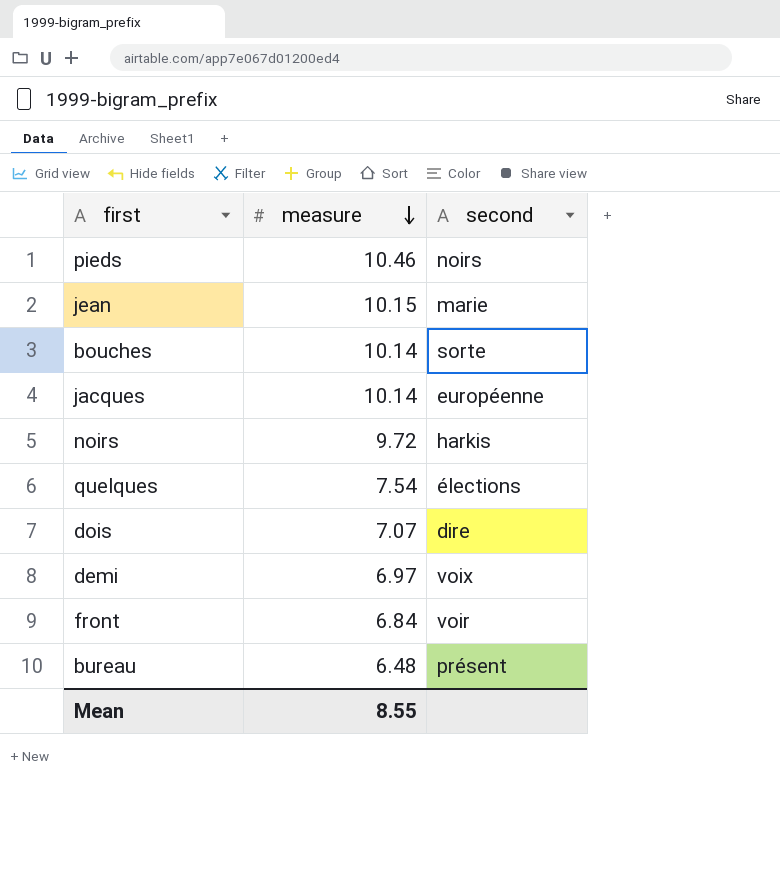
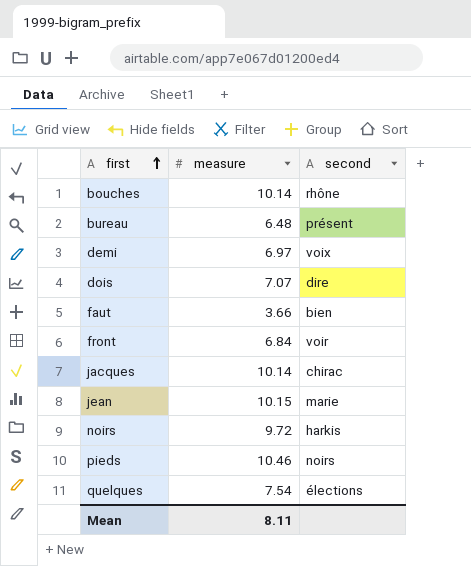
row order: measure descending -> first ascending
bouches | second: sorte -> rhône
row faut: none -> 3.66 | bien
jacques | second: européenne -> chirac
Mean | measure: 8.55 -> 8.11

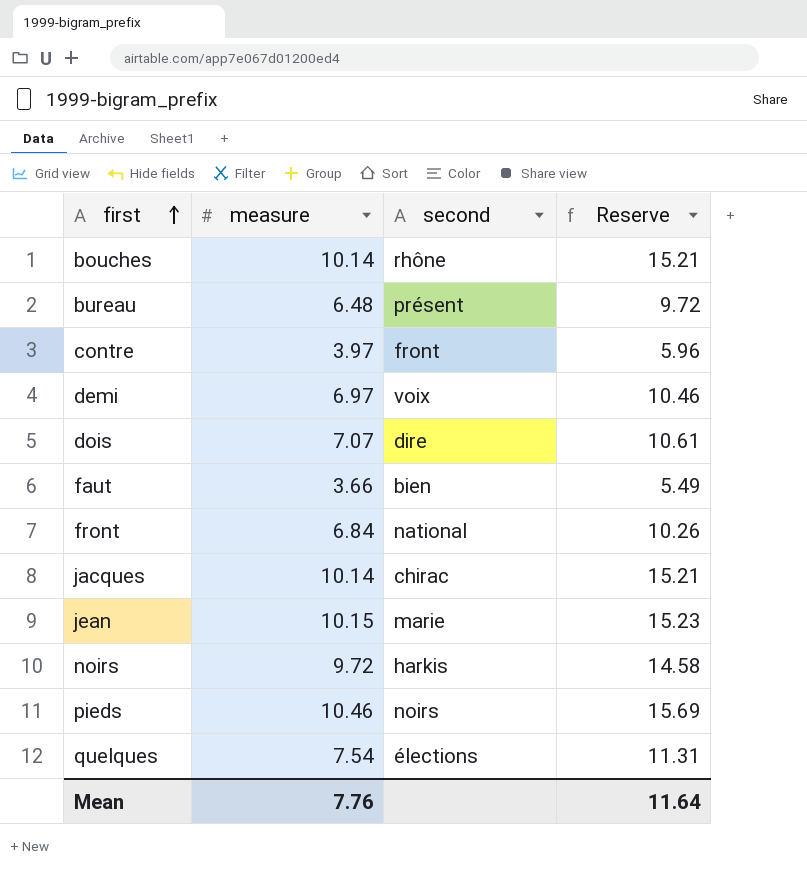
column Reserve | formula: none -> [measure] * 1.5
row contre: none -> 3.97 | front | 5.96
front | second: voir -> national
Mean | measure: 8.11 -> 7.76

